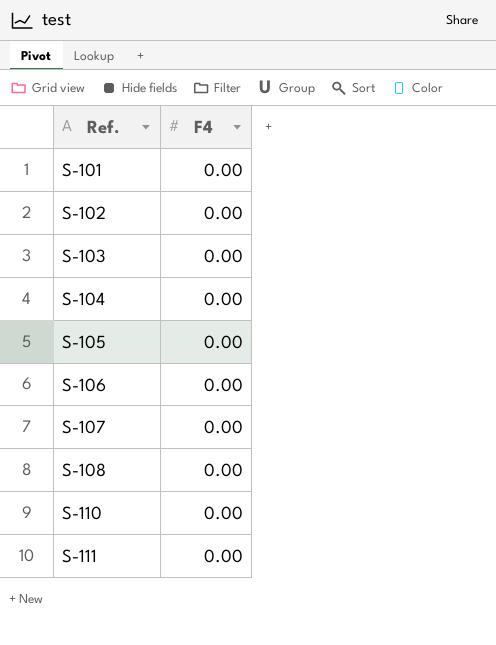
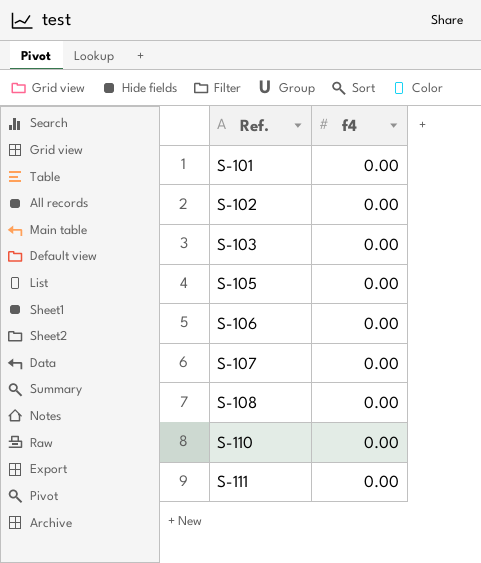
column name: F4 -> f4
row S-104: 0.00 -> none

